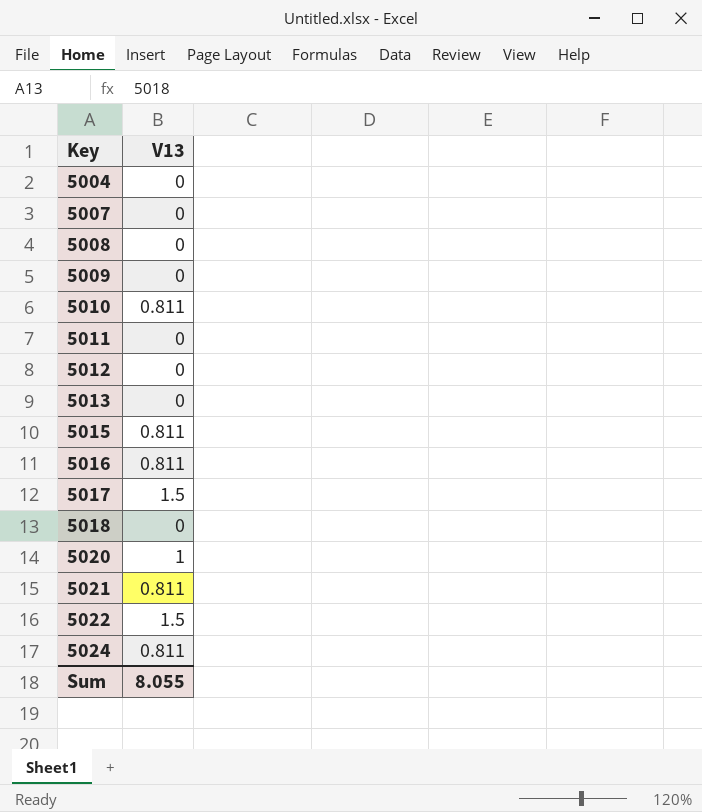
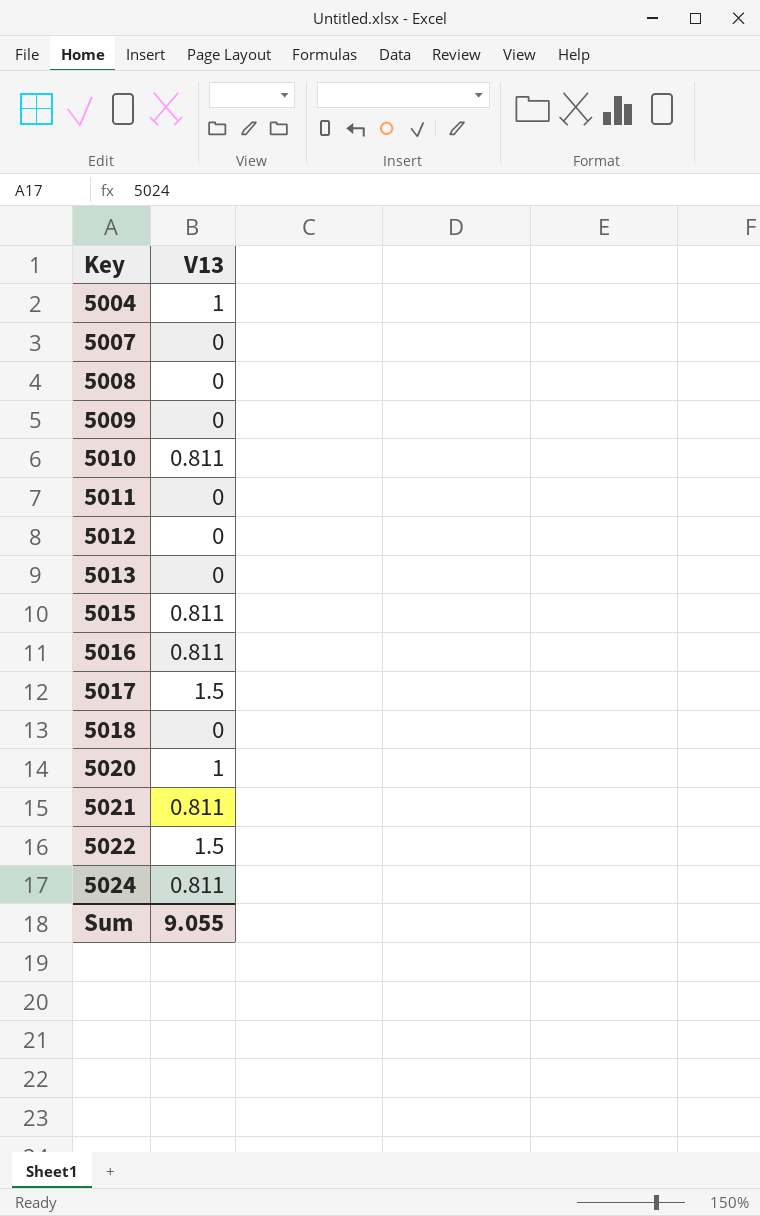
5004 | V13: 0 -> 1
Sum | V13: 8.055 -> 9.055

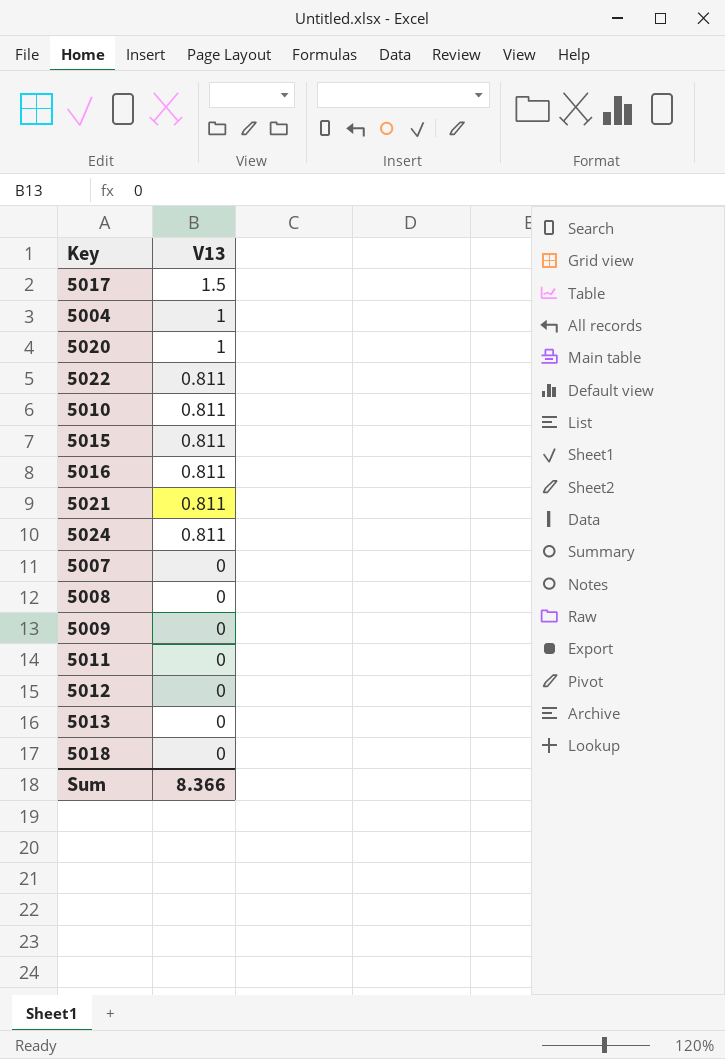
row order: Key ascending -> V13 descending
5022 | V13: 1.5 -> 0.811
Sum | V13: 9.055 -> 8.366

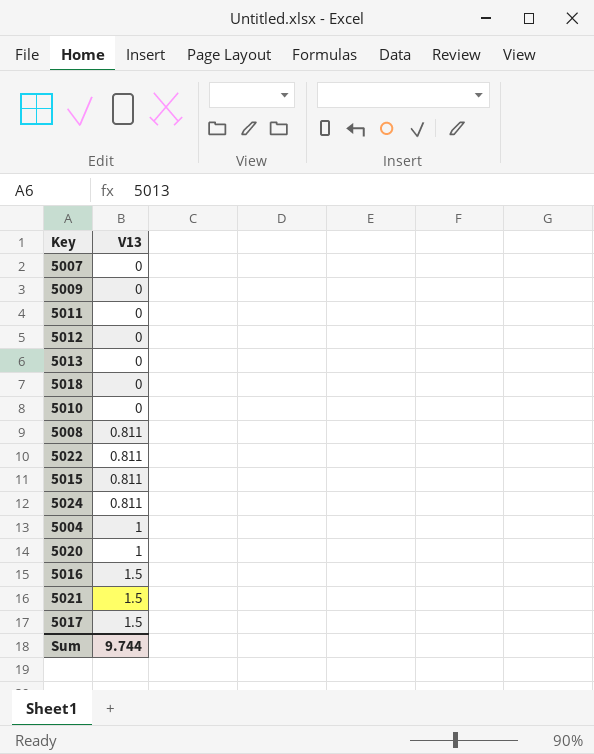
row order: V13 descending -> V13 ascending
5010 | V13: 0.811 -> 0
5008 | V13: 0 -> 0.811
5016 | V13: 0.811 -> 1.5
5021 | V13: 0.811 -> 1.5
Sum | V13: 8.366 -> 9.744

